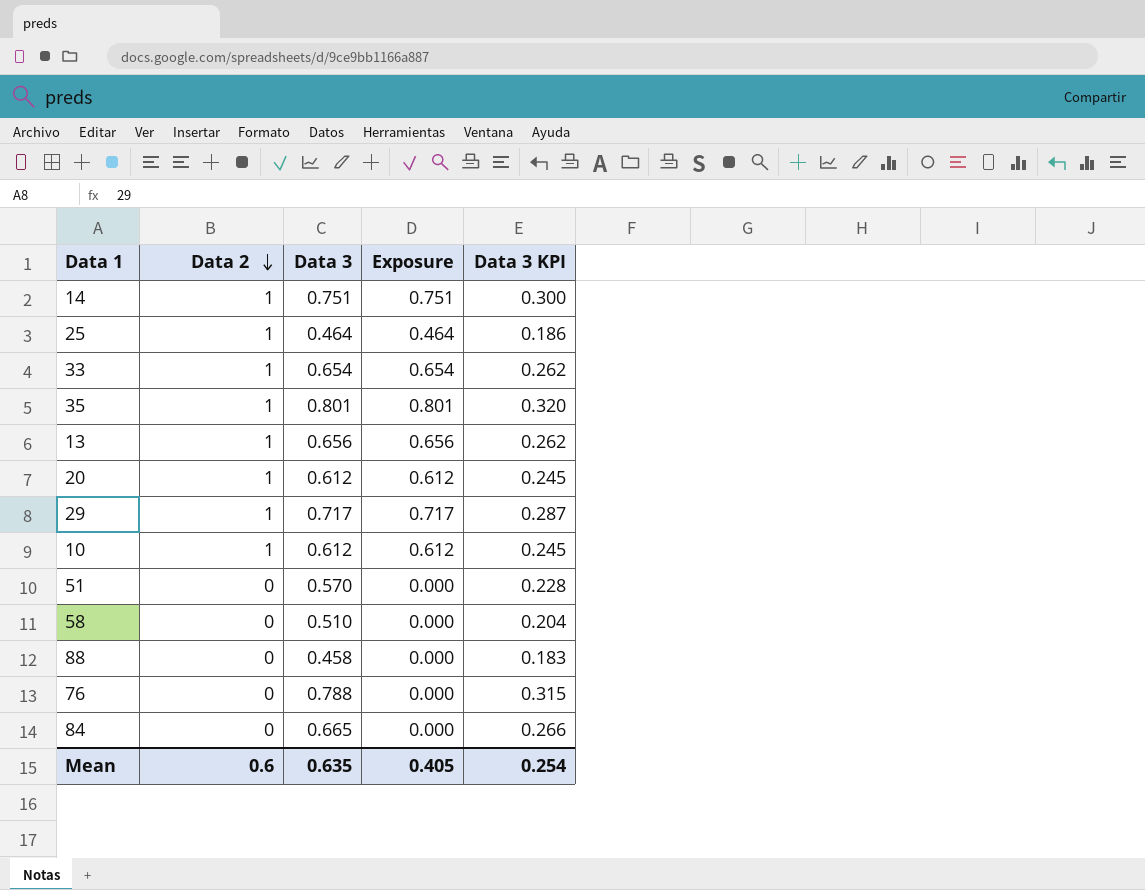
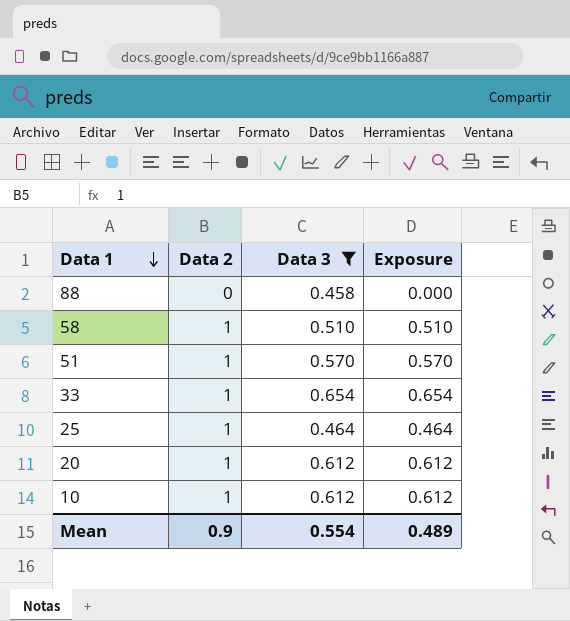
filter: none -> Data 3 <= 0.654
row order: Data 2 descending -> Data 1 descending
column Data 3 KPI | formula: [Data 3] * 0.4 -> none
58 | Data 2: 0 -> 1
58 | Exposure: 0.000 -> 0.510
51 | Data 2: 0 -> 1
51 | Exposure: 0.000 -> 0.570
Mean | Data 2: 0.6 -> 0.9
Mean | Data 3: 0.635 -> 0.554
Mean | Exposure: 0.405 -> 0.489

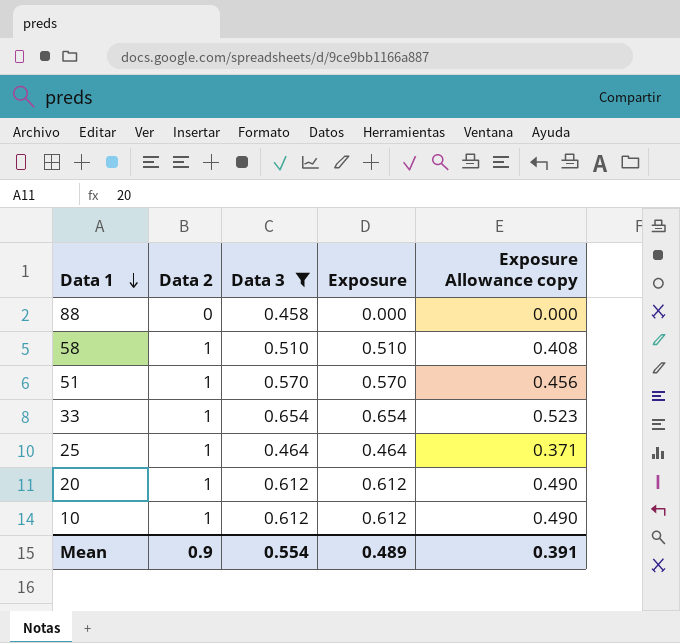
column Exposure Allowance copy | formula: none -> [Exposure] * 0.8

